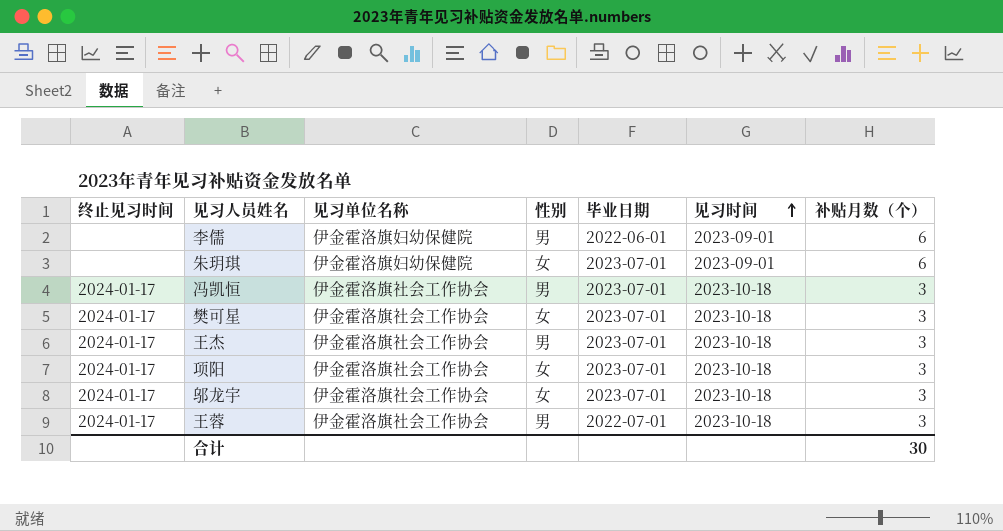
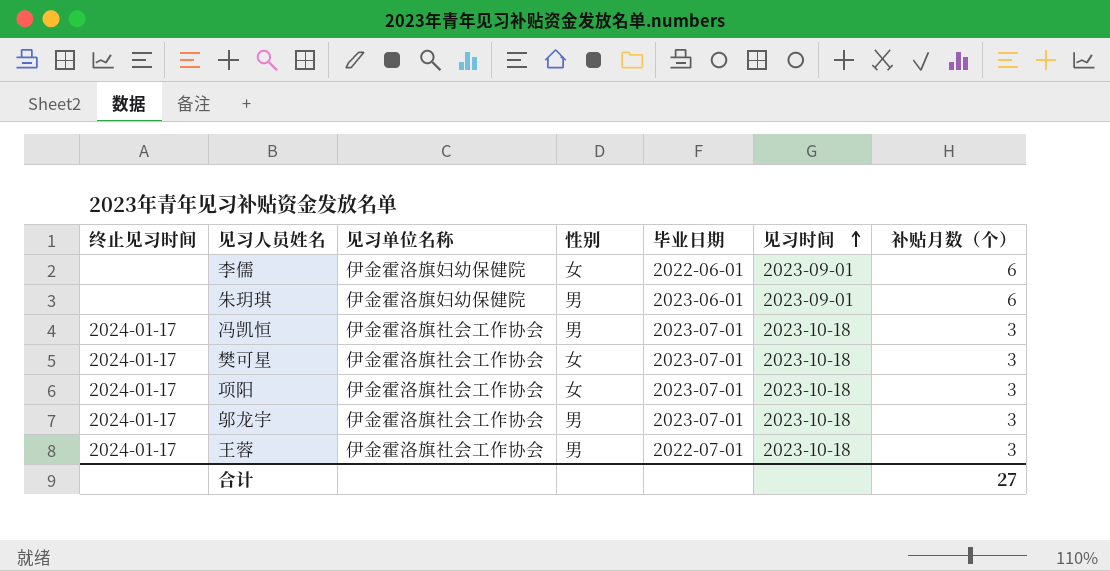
row 王杰: 2024-01-17 | 伊金霍洛旗社会工作协会 | 男 | 2023-07-01 | 2023-10-18 | 3 -> none
李儒 | 性别: 男 -> 女
朱玥琪 | 性别: 女 -> 男
朱玥琪 | 毕业日期: 2023-07-01 -> 2023-06-01
邬龙宇 | 性别: 女 -> 男
合计 | 补贴月数（个）: 30 -> 27

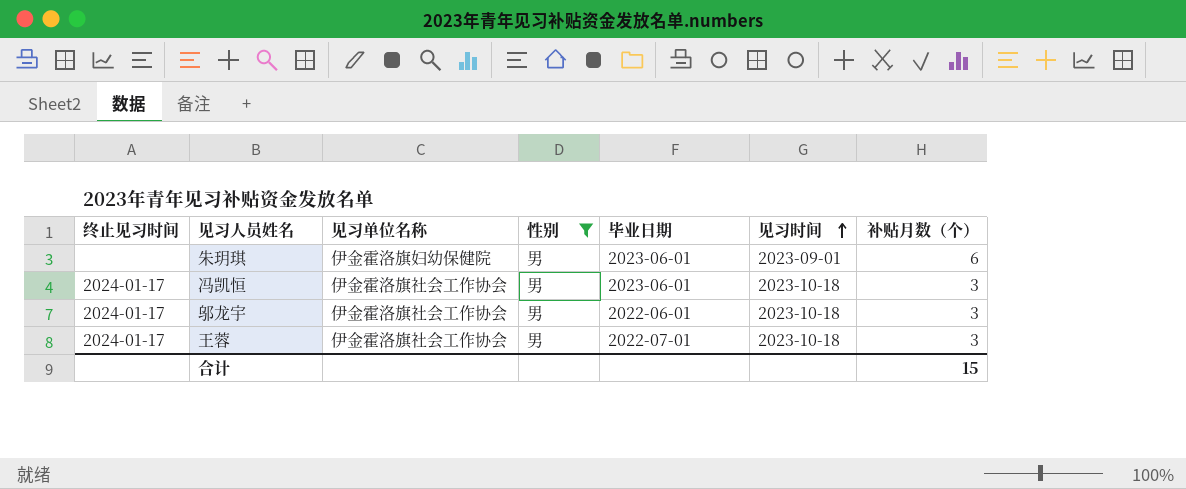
filter: none -> 性别 = 男
冯凯恒 | 毕业日期: 2023-07-01 -> 2023-06-01
邬龙宇 | 毕业日期: 2023-07-01 -> 2022-06-01
合计 | 补贴月数（个）: 27 -> 15

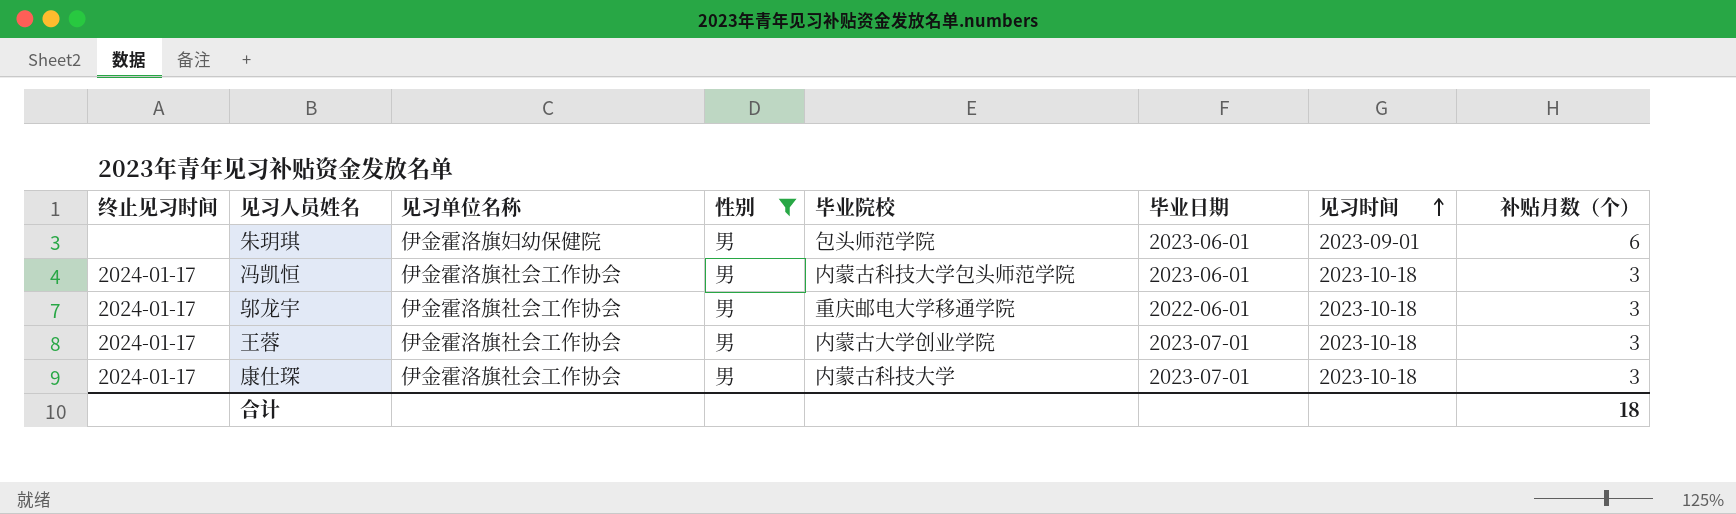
column 毕业院校 | position: none -> 5
王蓉 | 毕业日期: 2022-07-01 -> 2023-07-01
row 康仕琛: none -> 2024-01-17 | 伊金霍洛旗社会工作协会 | 男 | 内蒙古科技大学 | 2023-07-01 | 2023-10-18 | 3
合计 | 补贴月数（个）: 15 -> 18

